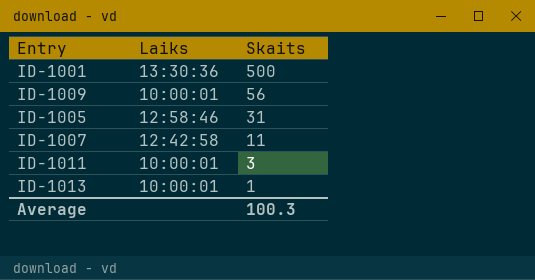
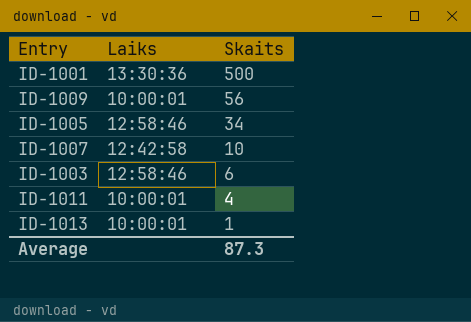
ID-1005 | Skaits: 31 -> 34
ID-1007 | Skaits: 11 -> 10
row ID-1003: none -> 12:58:46 | 6
ID-1011 | Skaits: 3 -> 4
Average | Skaits: 100.3 -> 87.3

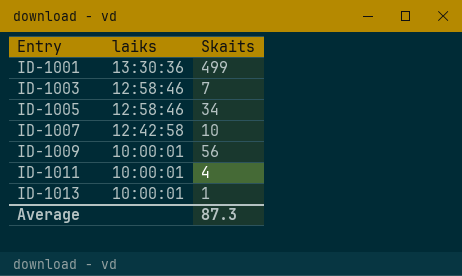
row order: Skaits descending -> Entry ascending
column name: Laiks -> laiks
ID-1001 | Skaits: 500 -> 499
ID-1003 | Skaits: 6 -> 7

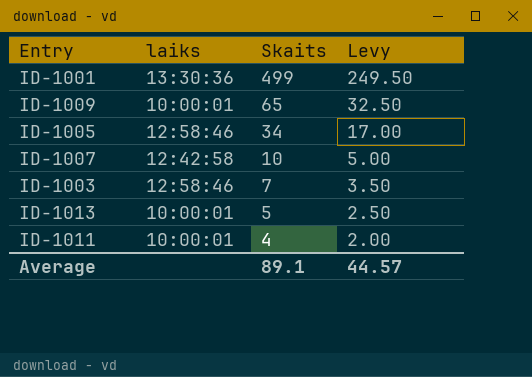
row order: Entry ascending -> Skaits descending
column Levy | formula: none -> [Skaits] * 0.5
ID-1009 | Skaits: 56 -> 65
ID-1013 | Skaits: 1 -> 5
Average | Skaits: 87.3 -> 89.1

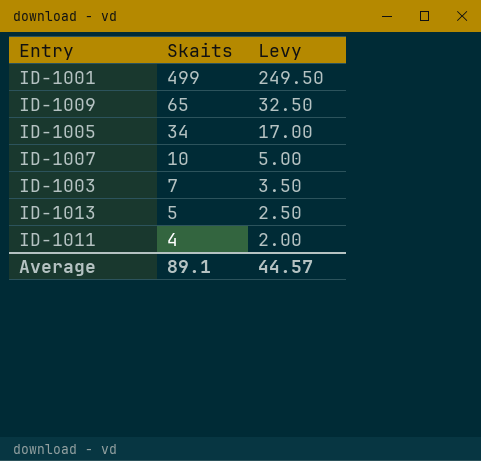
column laiks | position: 2 -> none

